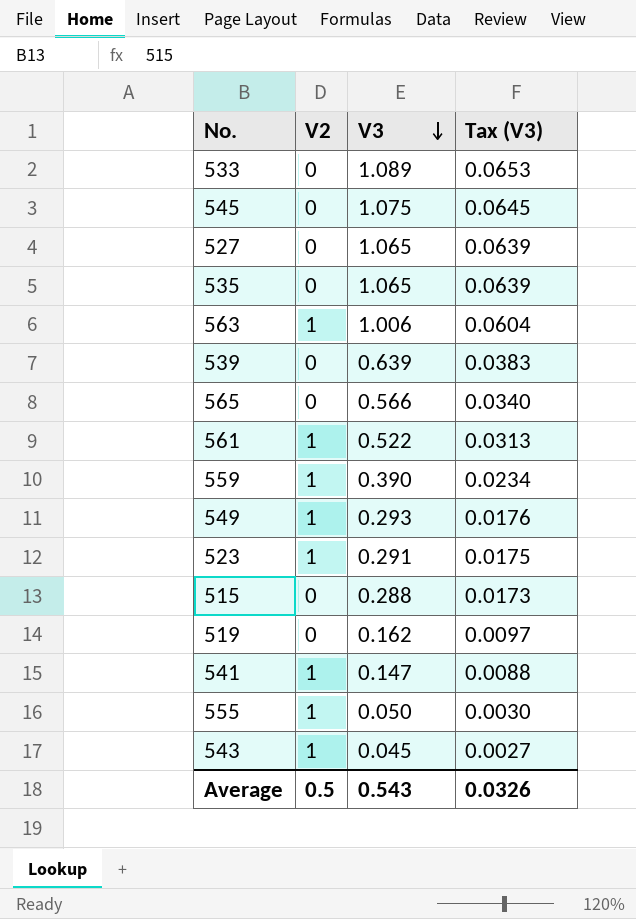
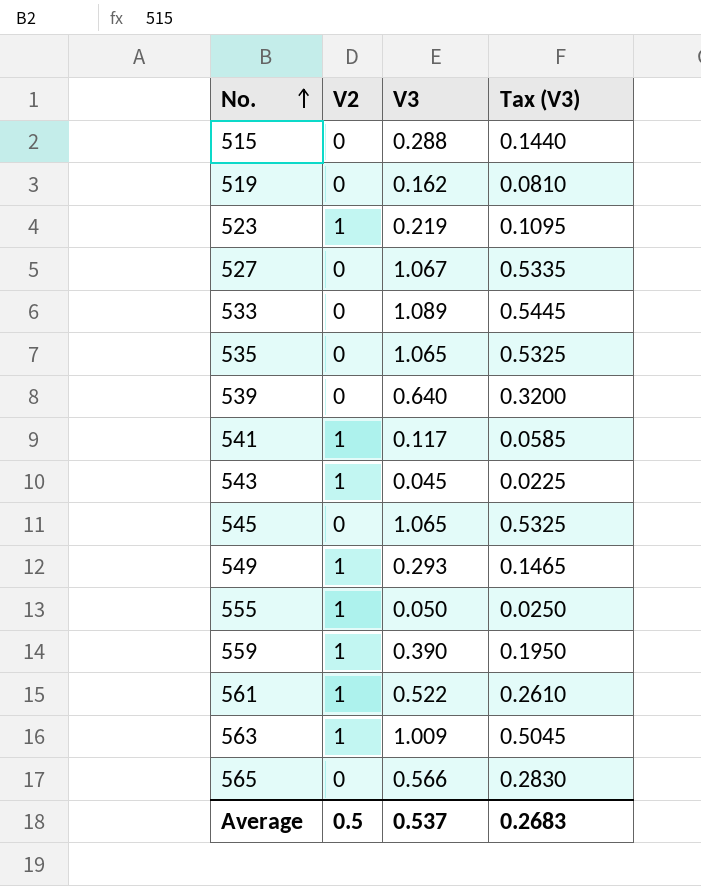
row order: V3 descending -> No. ascending
column Tax (V3) | formula: [V3] * 0.06 -> [V3] * 0.5
523 | V3: 0.291 -> 0.219
527 | V3: 1.065 -> 1.067
539 | V3: 0.639 -> 0.640
541 | V3: 0.147 -> 0.117
545 | V3: 1.075 -> 1.065
563 | V3: 1.006 -> 1.009
Average | V3: 0.543 -> 0.537
Average | Tax (V3): 0.0326 -> 0.2683

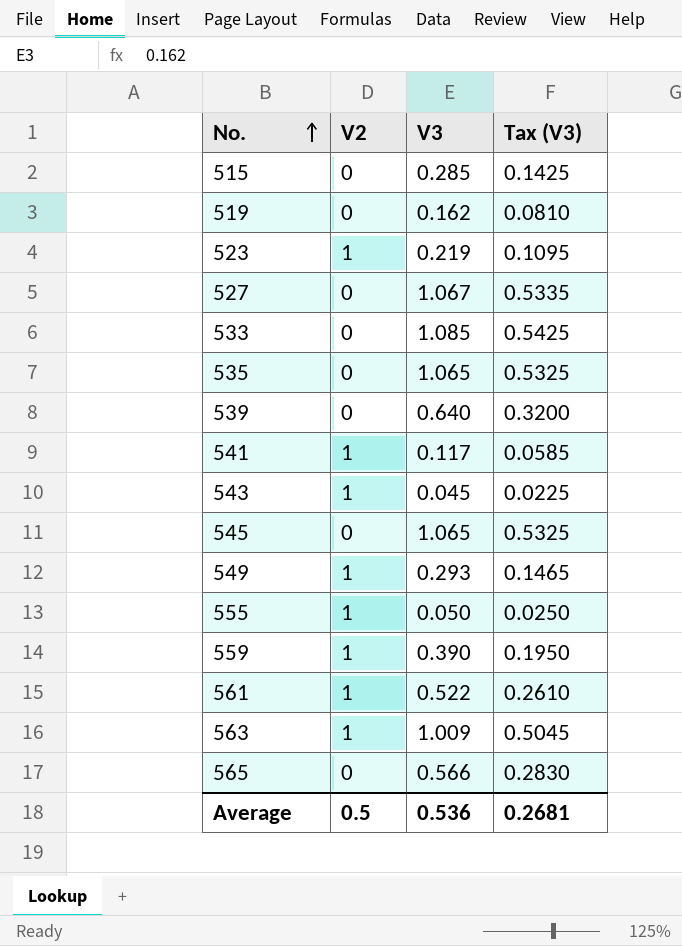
515 | V3: 0.288 -> 0.285
515 | Tax (V3): 0.1440 -> 0.1425
533 | V3: 1.089 -> 1.085
533 | Tax (V3): 0.5445 -> 0.5425
Average | V3: 0.537 -> 0.536
Average | Tax (V3): 0.2683 -> 0.2681

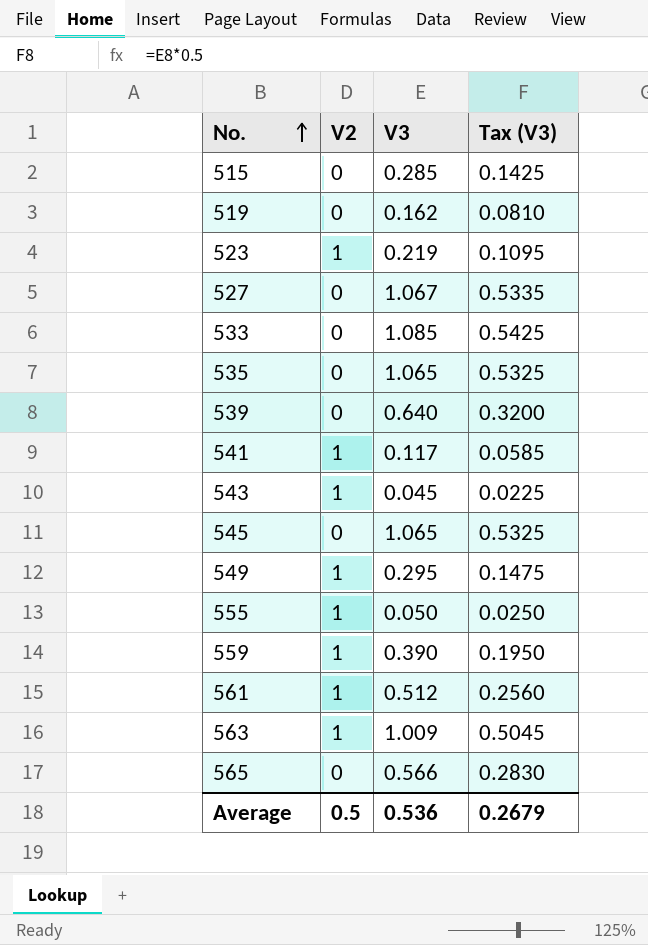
549 | V3: 0.293 -> 0.295
549 | Tax (V3): 0.1465 -> 0.1475
561 | V3: 0.522 -> 0.512
561 | Tax (V3): 0.2610 -> 0.2560
Average | Tax (V3): 0.2681 -> 0.2679

